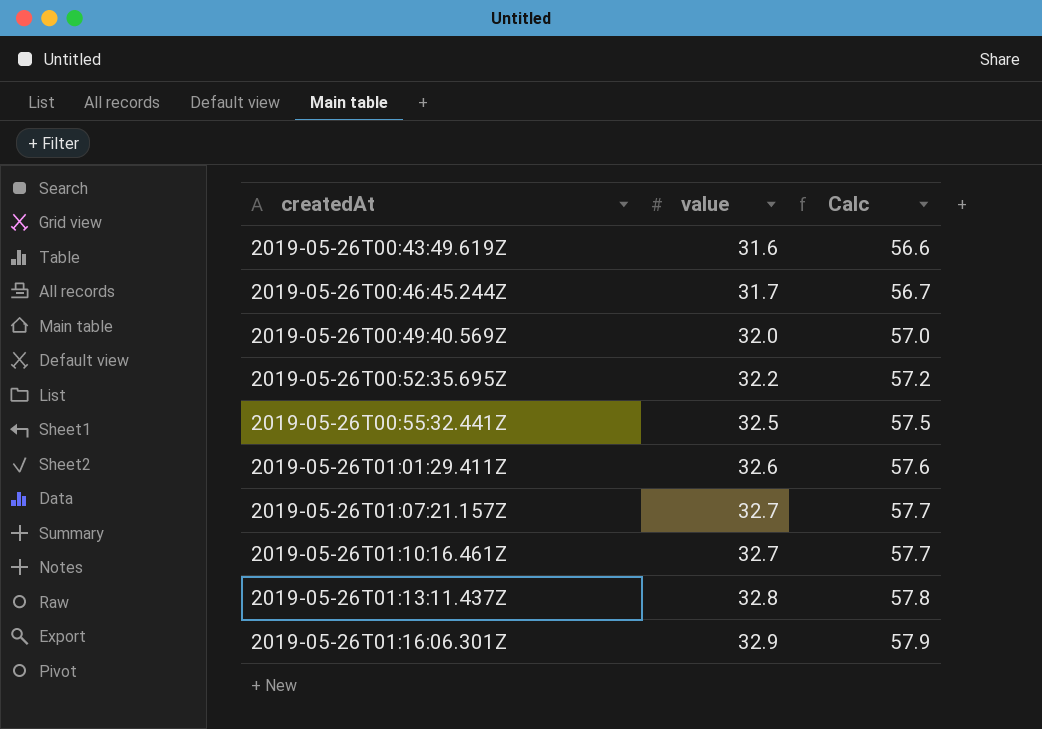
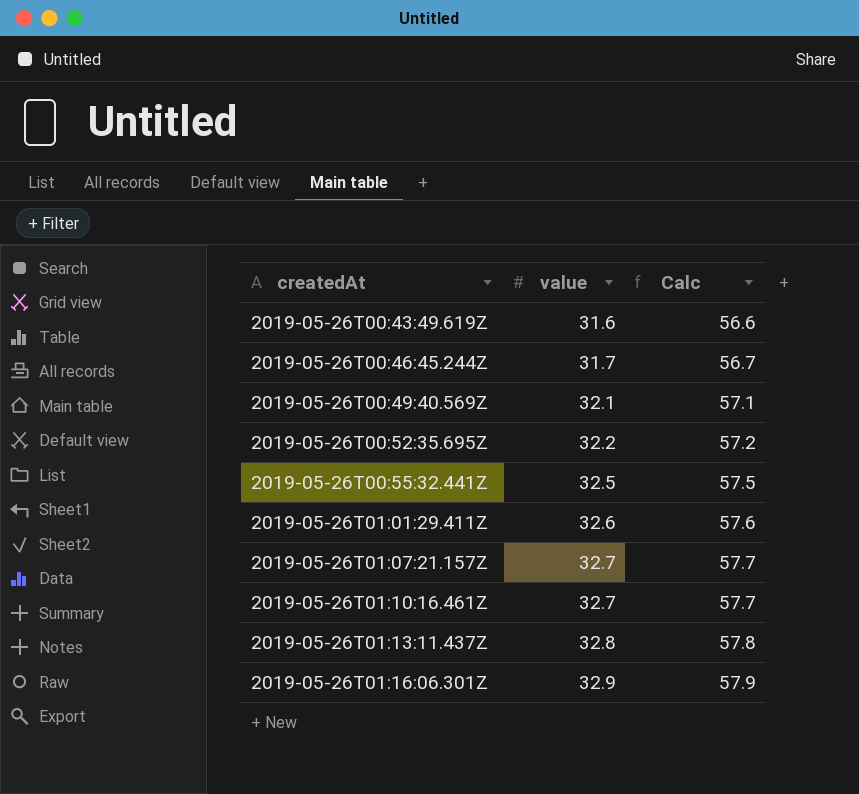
2019-05-26T00:49:40.569Z | value: 32.0 -> 32.1
2019-05-26T00:49:40.569Z | Calc: 57.0 -> 57.1

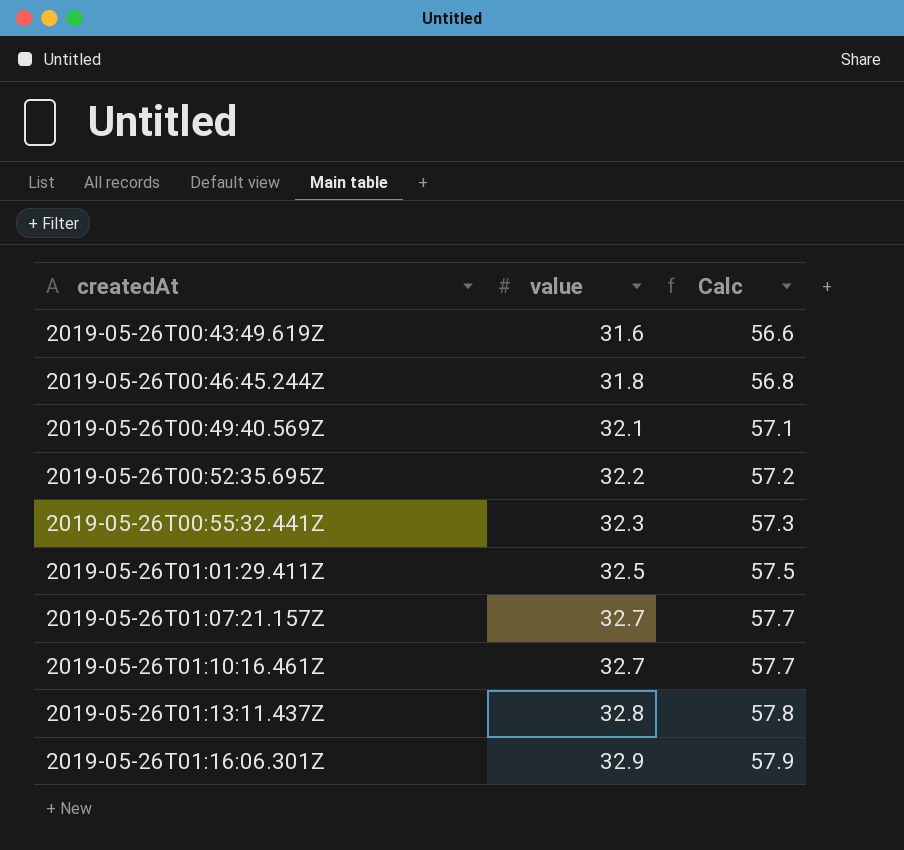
2019-05-26T00:46:45.244Z | value: 31.7 -> 31.8
2019-05-26T00:46:45.244Z | Calc: 56.7 -> 56.8
2019-05-26T00:55:32.441Z | value: 32.5 -> 32.3
2019-05-26T00:55:32.441Z | Calc: 57.5 -> 57.3
2019-05-26T01:01:29.411Z | value: 32.6 -> 32.5
2019-05-26T01:01:29.411Z | Calc: 57.6 -> 57.5

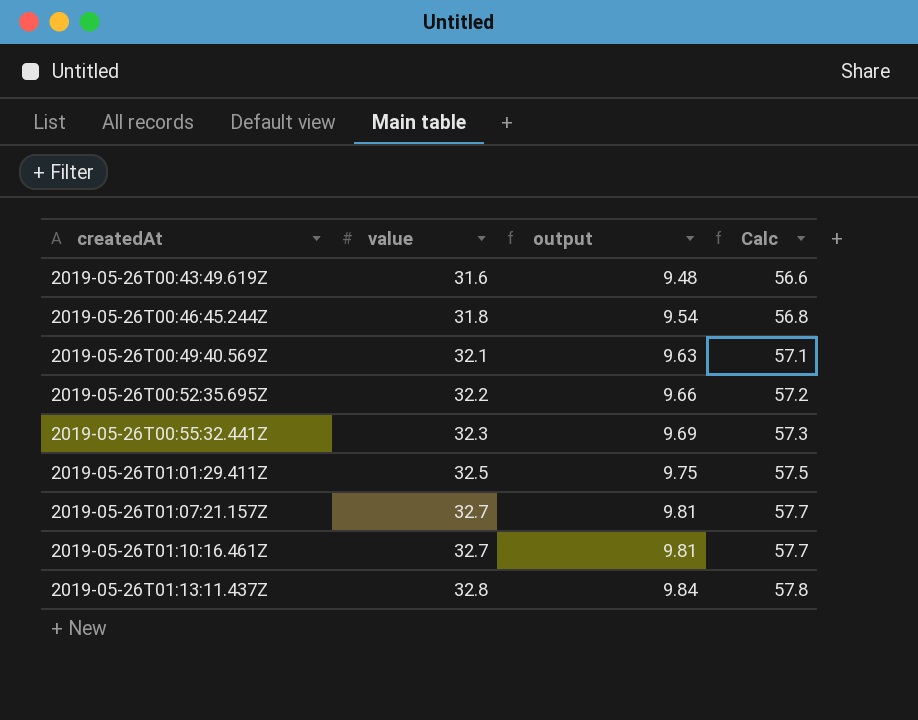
column output | formula: none -> [value] * 0.3
row 2019-05-26T01:16:06.301Z: 32.9 | 57.9 -> none

